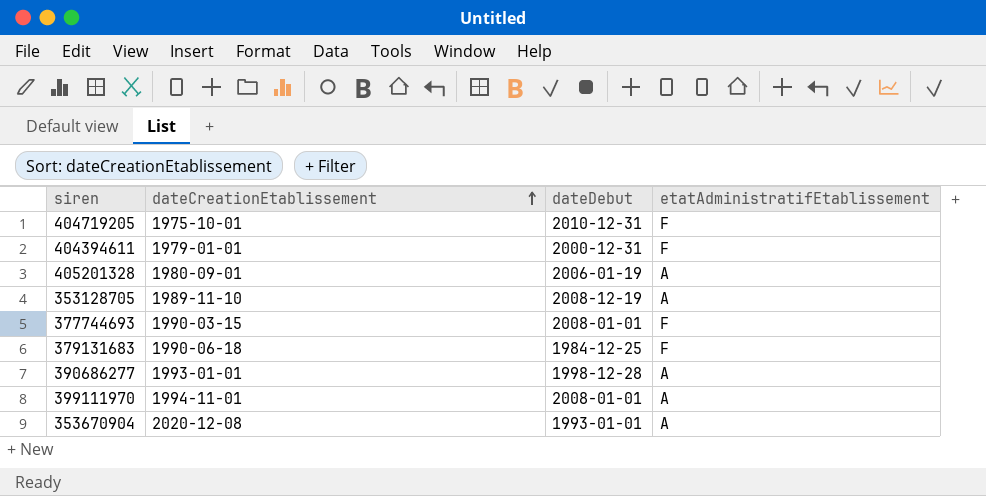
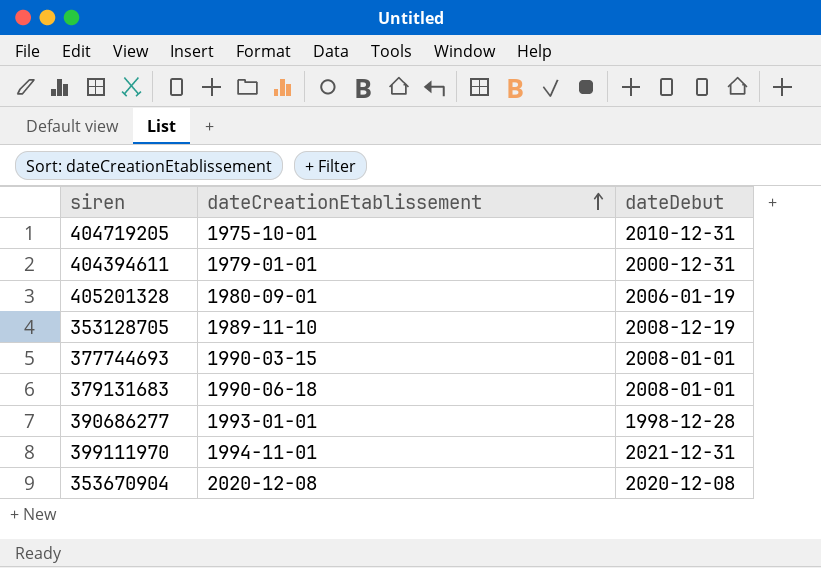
column etatAdministratifEtablissement | position: 4 -> none
379131683 | dateDebut: 1984-12-25 -> 2008-01-01
399111970 | dateDebut: 2008-01-01 -> 2021-12-31
353670904 | dateDebut: 1993-01-01 -> 2020-12-08

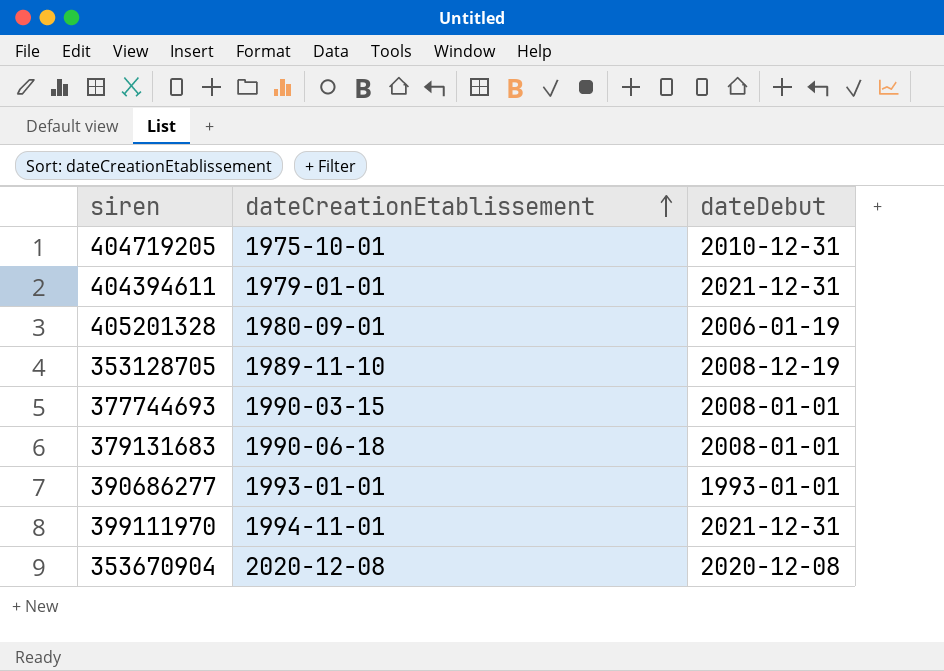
404394611 | dateDebut: 2000-12-31 -> 2021-12-31
390686277 | dateDebut: 1998-12-28 -> 1993-01-01

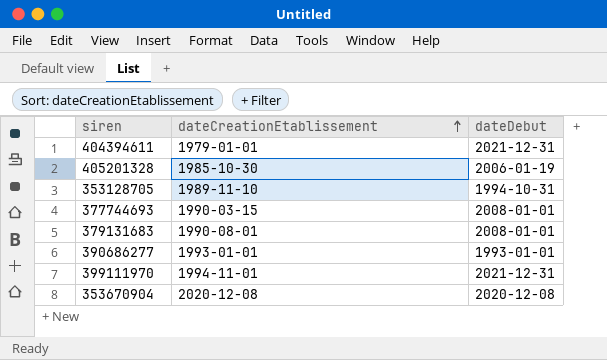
row 404719205: 1975-10-01 | 2010-12-31 -> none
405201328 | dateCreationEtablissement: 1980-09-01 -> 1985-10-30
353128705 | dateDebut: 2008-12-19 -> 1994-10-31
379131683 | dateCreationEtablissement: 1990-06-18 -> 1990-08-01

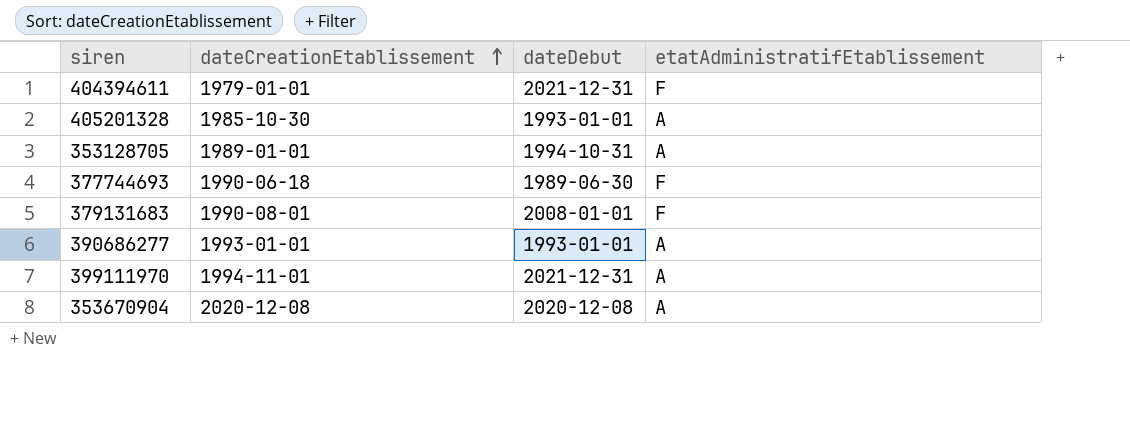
column etatAdministratifEtablissement | position: none -> 4
405201328 | dateDebut: 2006-01-19 -> 1993-01-01
353128705 | dateCreationEtablissement: 1989-11-10 -> 1989-01-01
377744693 | dateCreationEtablissement: 1990-03-15 -> 1990-06-18
377744693 | dateDebut: 2008-01-01 -> 1989-06-30

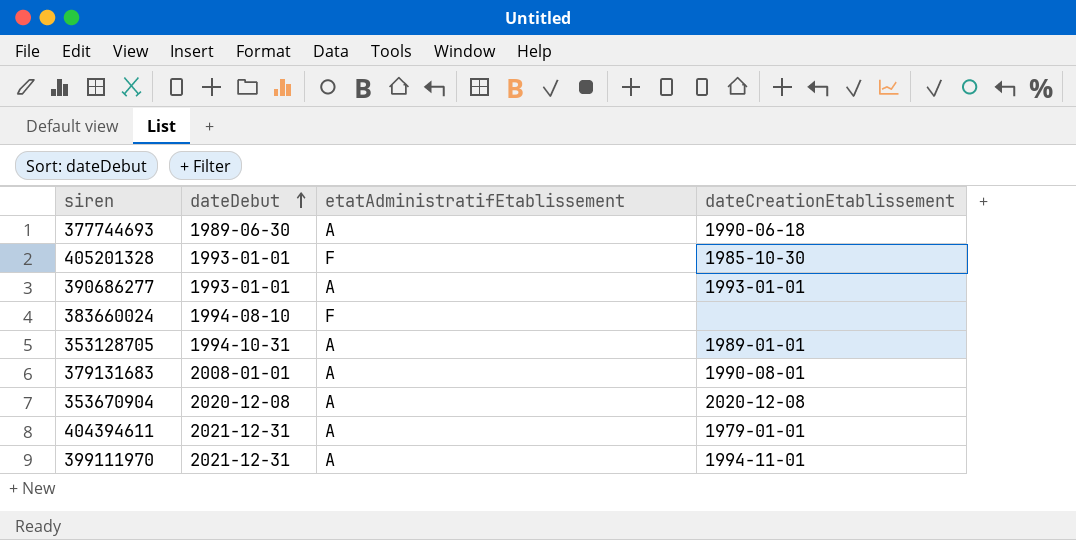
row order: dateCreationEtablissement ascending -> dateDebut ascending
column dateCreationEtablissement | position: 2 -> 4
377744693 | etatAdministratifEtablissement: F -> A
405201328 | etatAdministratifEtablissement: A -> F
row 383660024: none -> 1994-08-10 | F | none
379131683 | etatAdministratifEtablissement: F -> A
404394611 | etatAdministratifEtablissement: F -> A

